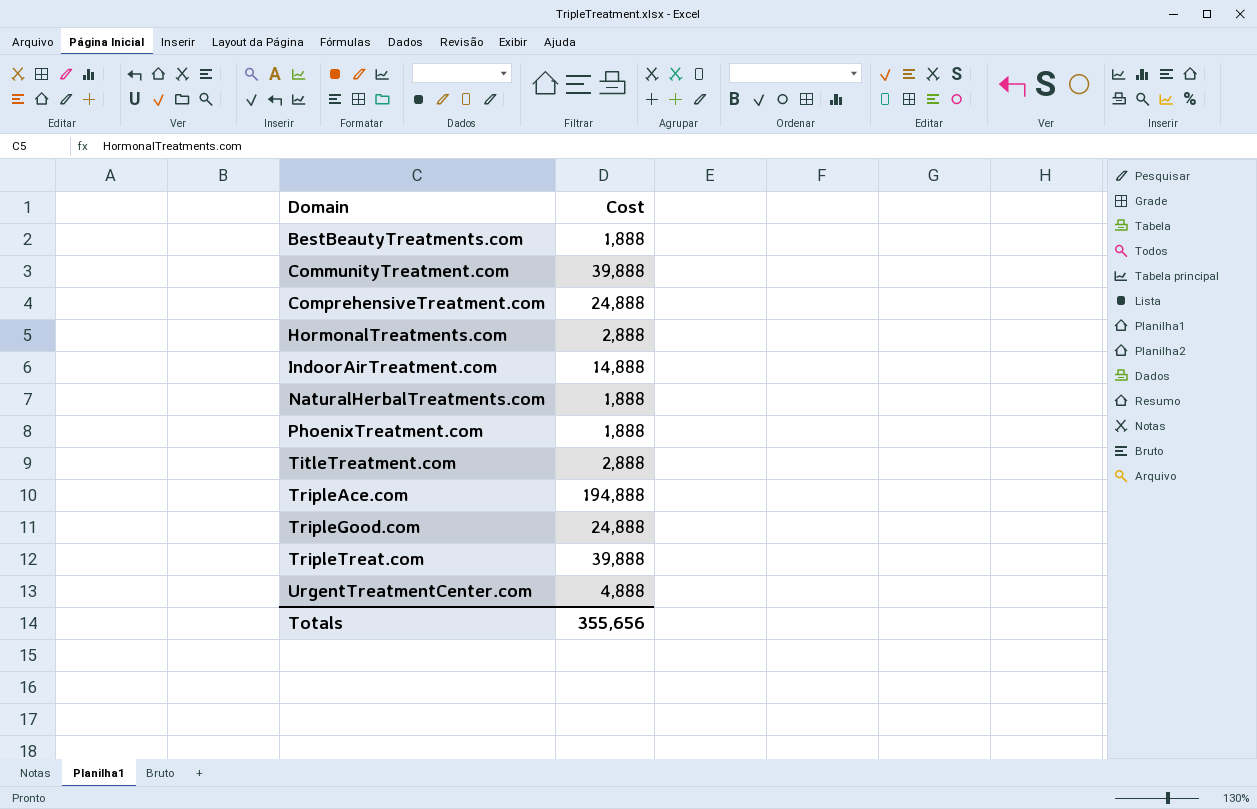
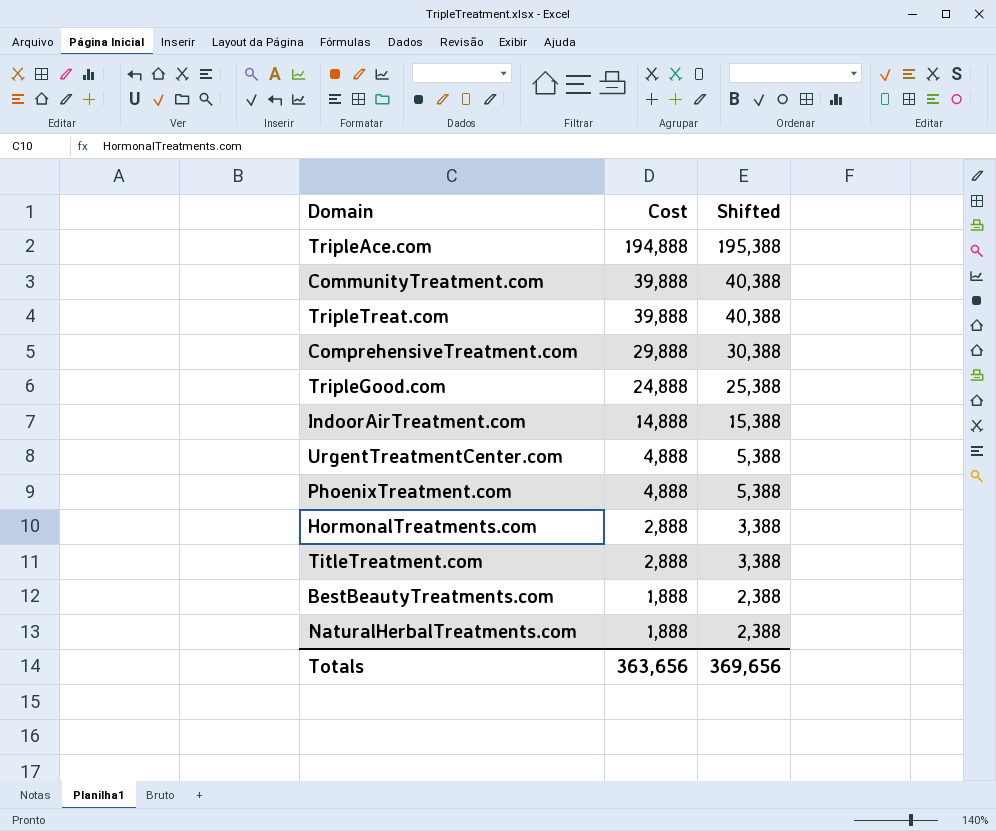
row order: Domain ascending -> Cost descending
column Shifted | formula: none -> [Cost] + 500
ComprehensiveTreatment.com | Cost: 24,888 -> 29,888
PhoenixTreatment.com | Cost: 1,888 -> 4,888
Totals | Cost: 355,656 -> 363,656

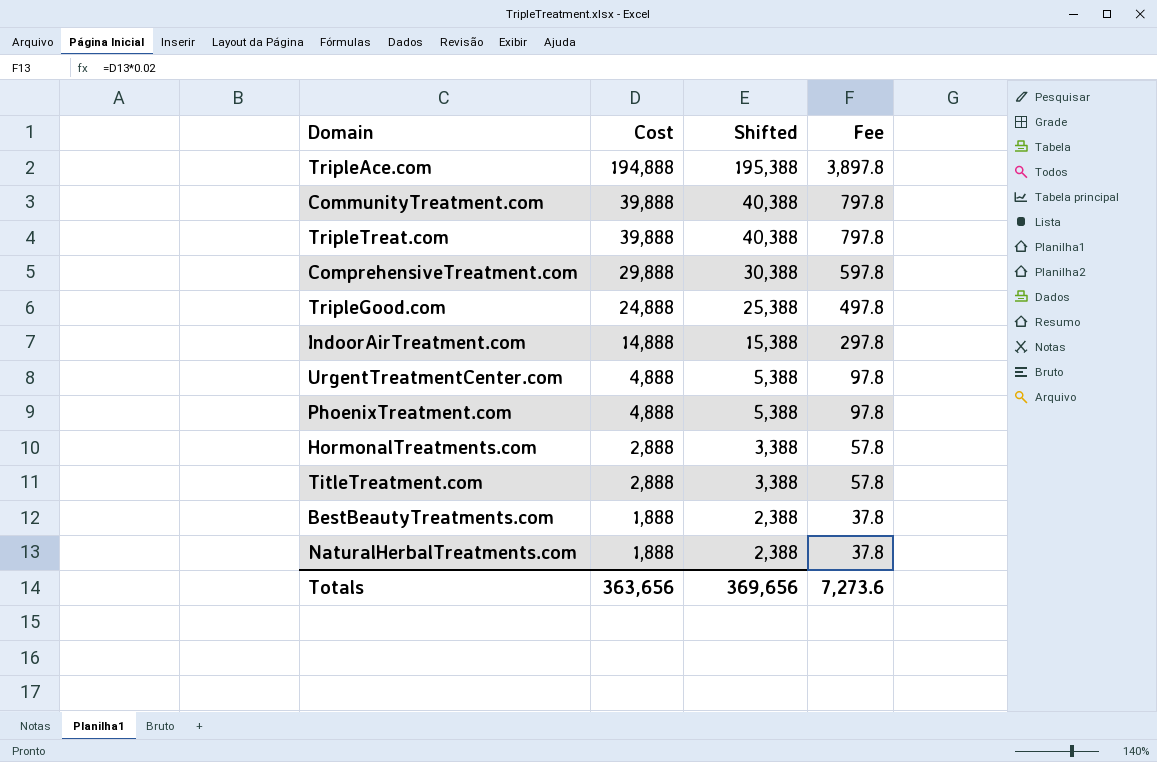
column Fee | formula: none -> [Cost] * 0.02

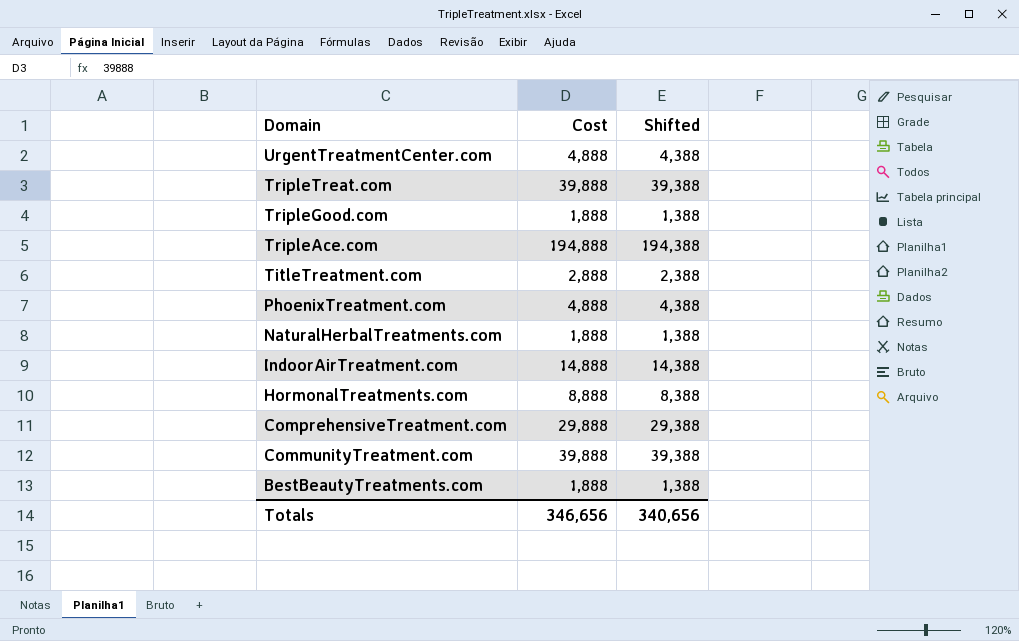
row order: Cost descending -> Domain descending
column Fee | formula: [Cost] * 0.02 -> none
column Shifted | formula: [Cost] + 500 -> [Cost] - 500
TripleGood.com | Cost: 24,888 -> 1,888
HormonalTreatments.com | Cost: 2,888 -> 8,888
Totals | Cost: 363,656 -> 346,656
Totals | Shifted: 369,656 -> 340,656

